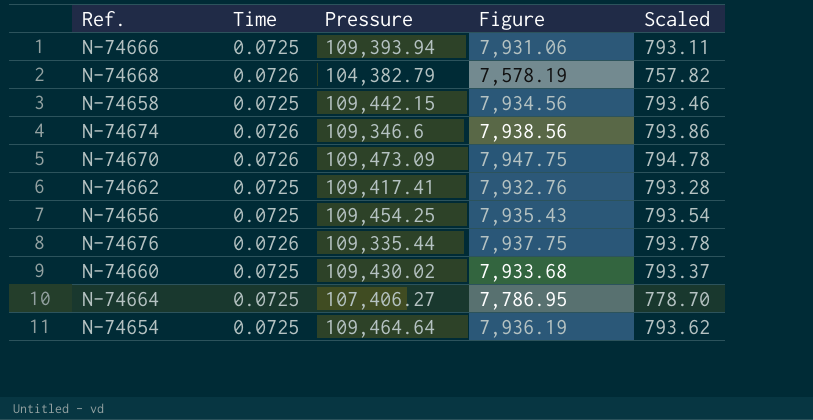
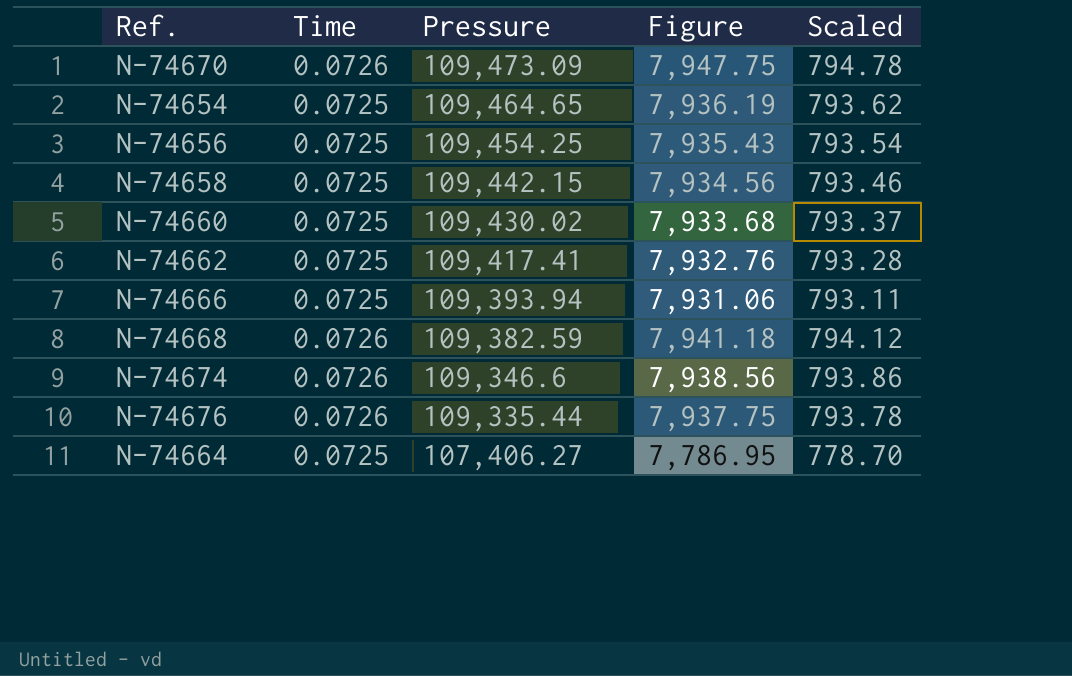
row order: none -> Pressure descending
N-74654 | Pressure: 109,464.64 -> 109,464.65
N-74668 | Pressure: 104,382.79 -> 109,382.59
N-74668 | Figure: 7,578.19 -> 7,941.18
N-74668 | Scaled: 757.82 -> 794.12

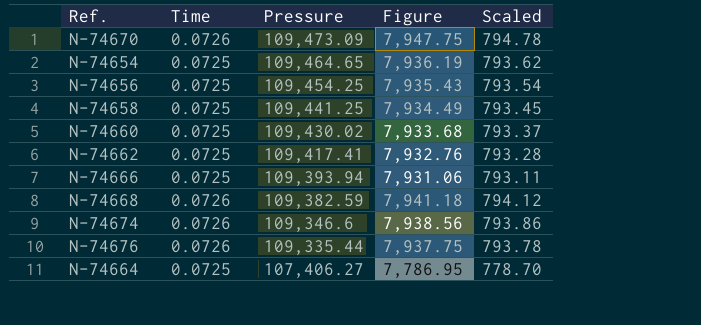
N-74658 | Pressure: 109,442.15 -> 109,441.25
N-74658 | Figure: 7,934.56 -> 7,934.49
N-74658 | Scaled: 793.46 -> 793.45

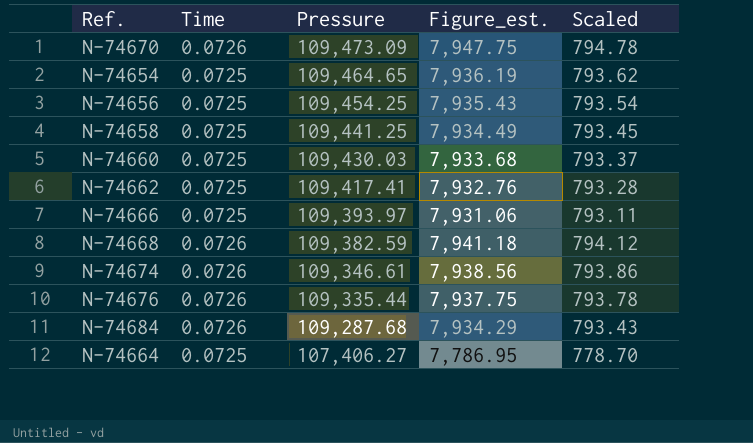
column name: Figure -> Figure_est.
N-74660 | Pressure: 109,430.02 -> 109,430.03
N-74666 | Pressure: 109,393.94 -> 109,393.97
N-74674 | Pressure: 109,346.6 -> 109,346.61
row N-74684: none -> 0.0726 | 109,287.68 | 7,934.29 | 793.43

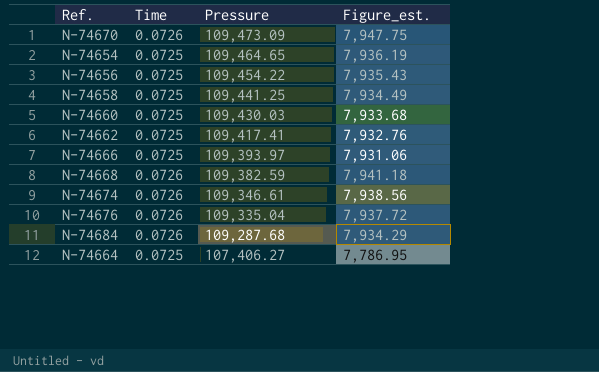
column Scaled | formula: [Figure_est.] * 0.1 -> none
N-74656 | Pressure: 109,454.25 -> 109,454.22
N-74676 | Pressure: 109,335.44 -> 109,335.04
N-74676 | Figure_est.: 7,937.75 -> 7,937.72

